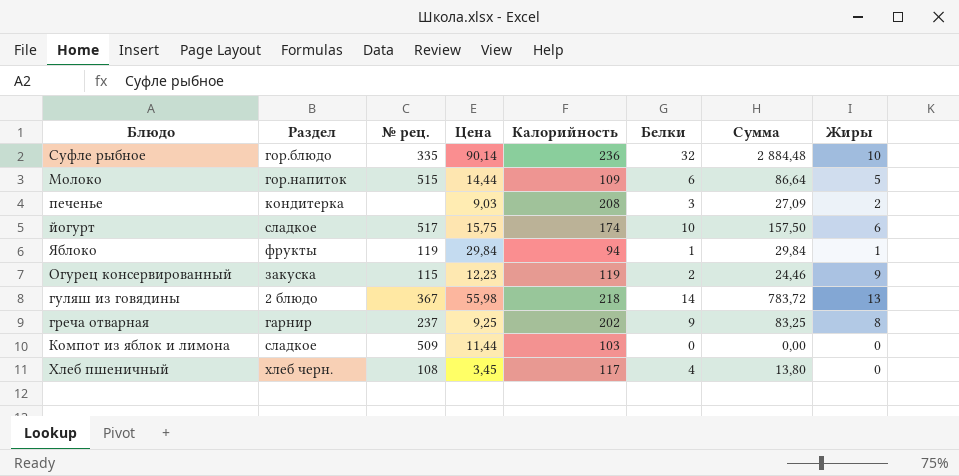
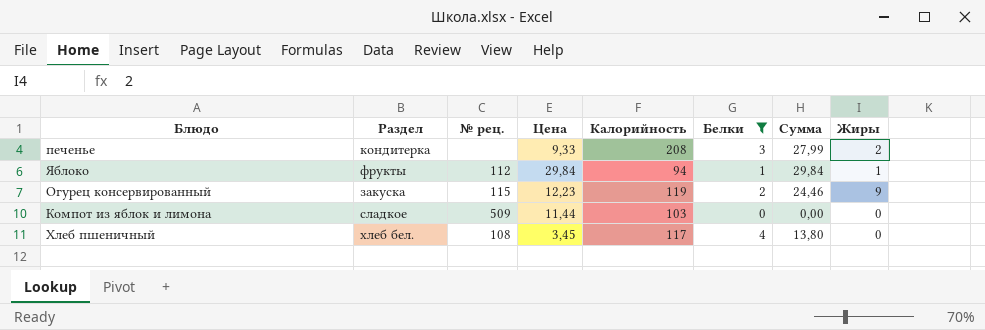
filter: none -> Белки <= 4
печенье | Цена: 9,03 -> 9,33
печенье | Сумма: 27,09 -> 27,99
Яблоко | № рец.: 119 -> 112
Хлеб пшеничный | Раздел: хлеб черн. -> хлеб бел.

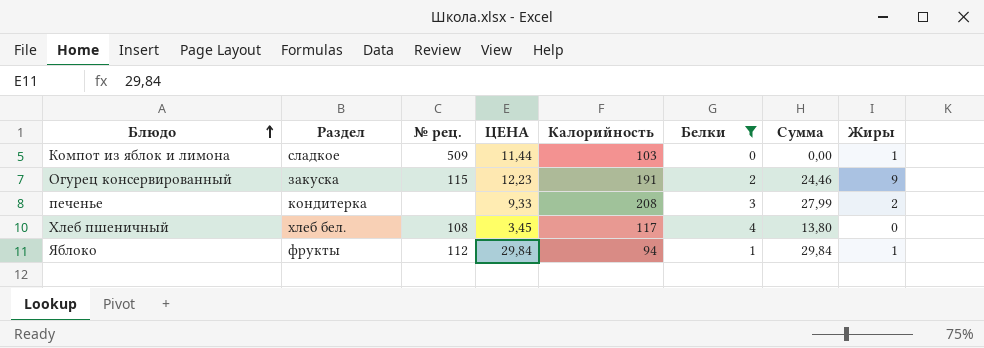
row order: none -> Блюдо ascending
column name: Цена -> ЦЕНА
Компот из яблок и лимона | Жиры: 0 -> 1
Огурец консервированный | Калорийность: 119 -> 191

